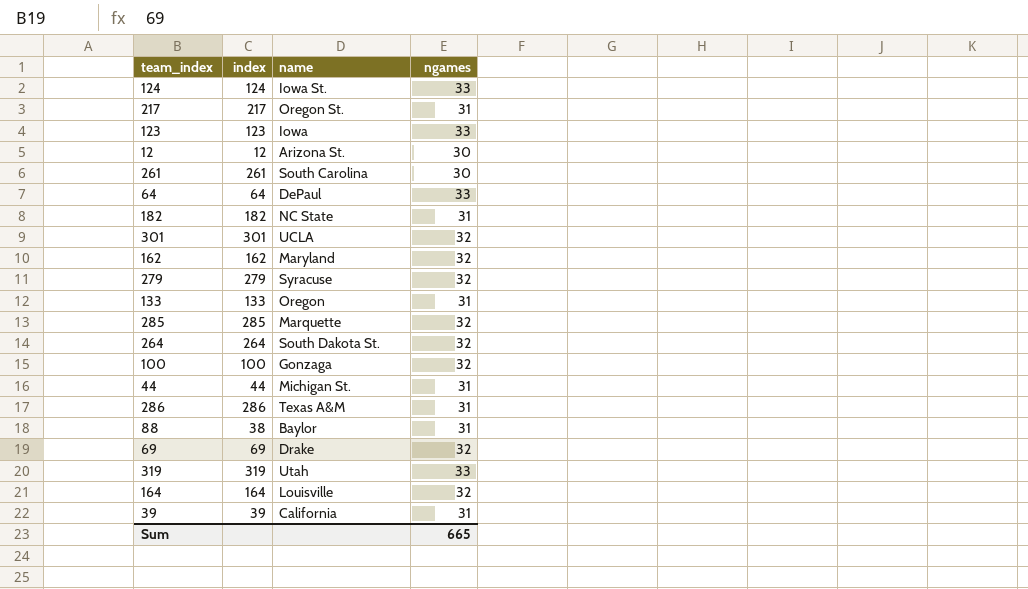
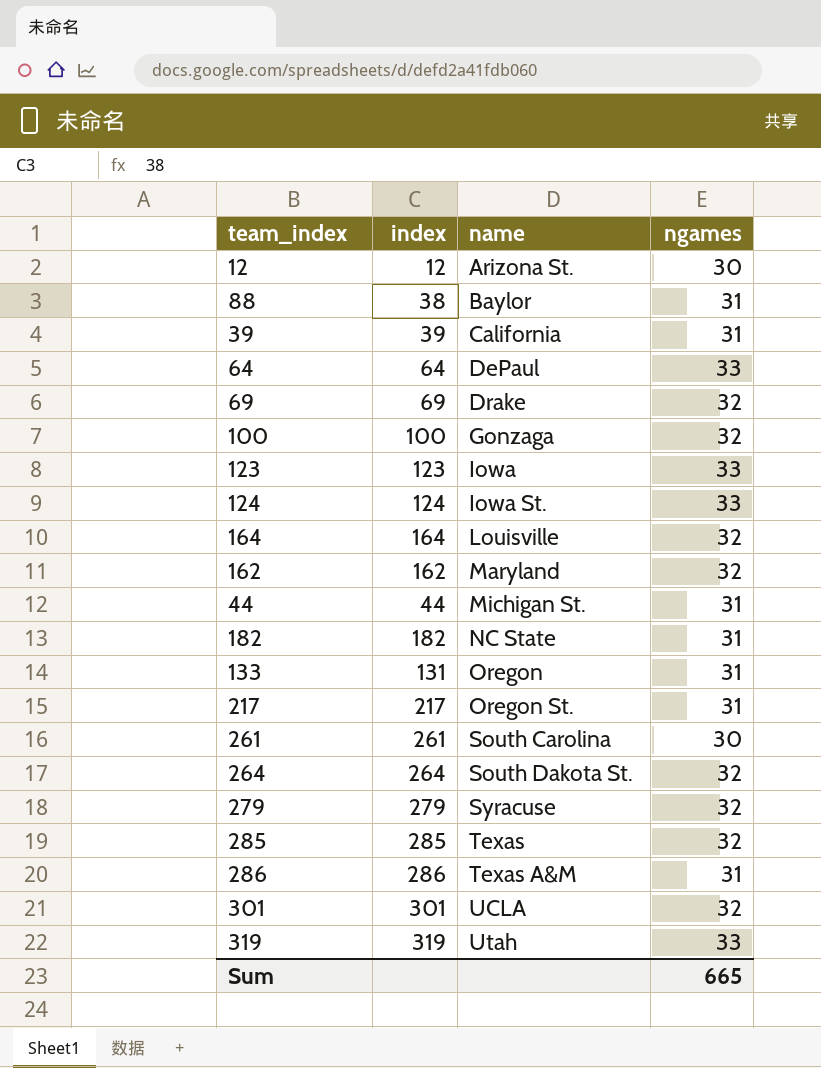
row order: none -> name ascending
133 | index: 133 -> 131
285 | name: Marquette -> Texas

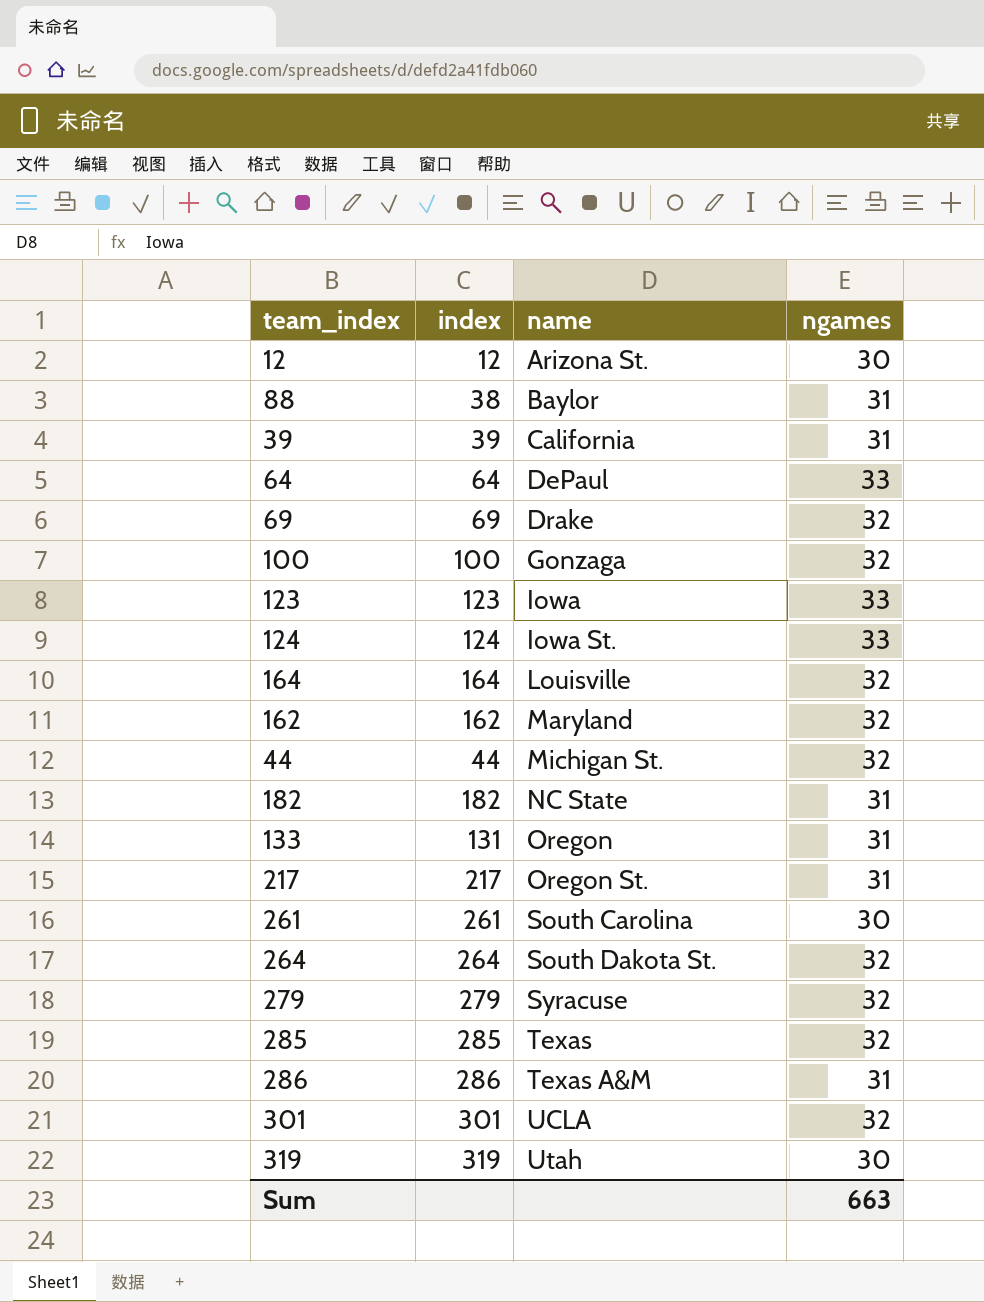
44 | ngames: 31 -> 32
319 | ngames: 33 -> 30
Sum | ngames: 665 -> 663

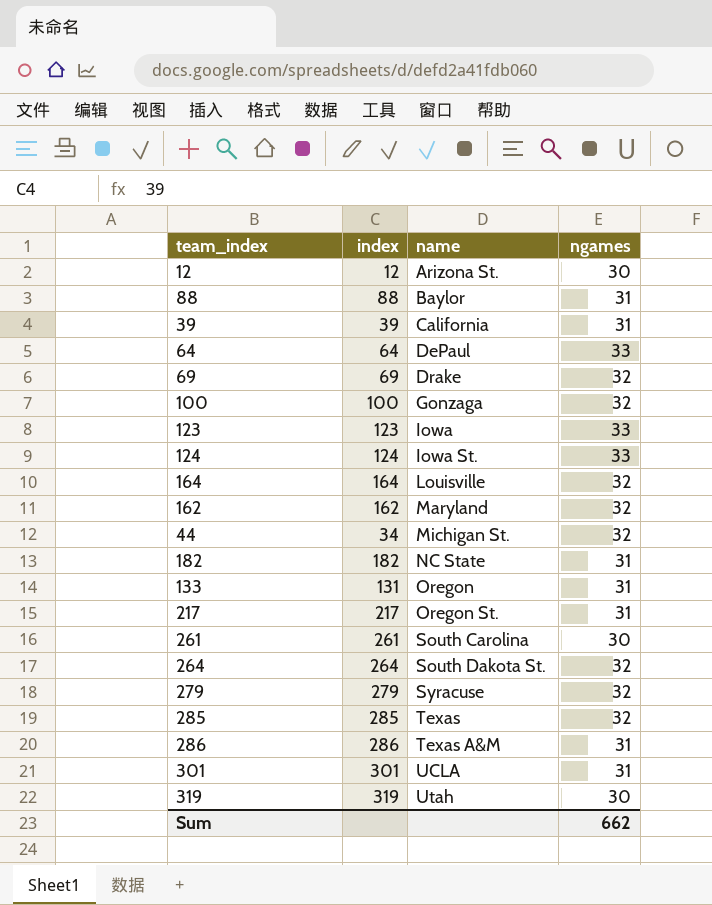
88 | index: 38 -> 88
44 | index: 44 -> 34
301 | ngames: 32 -> 31
Sum | ngames: 663 -> 662

